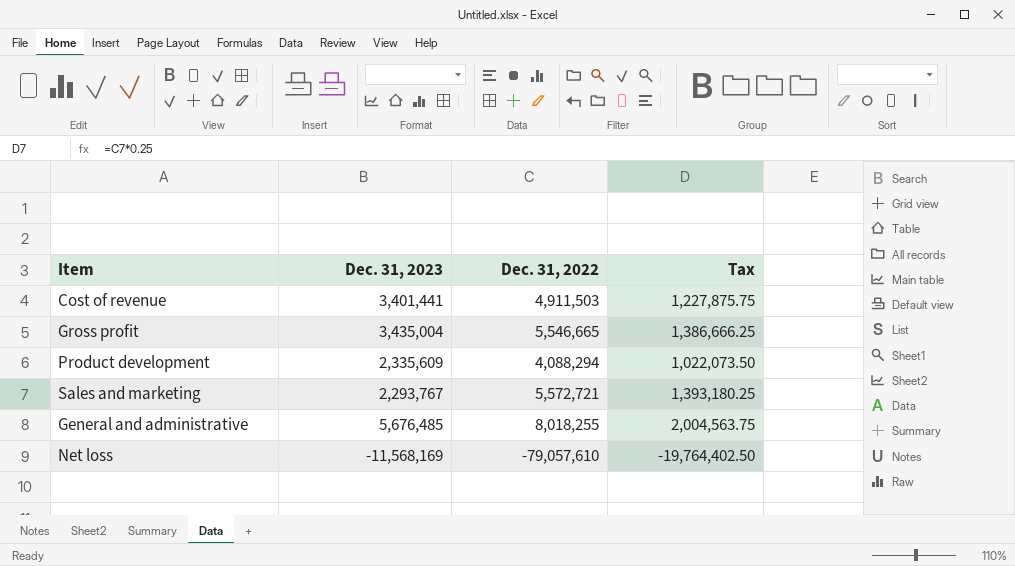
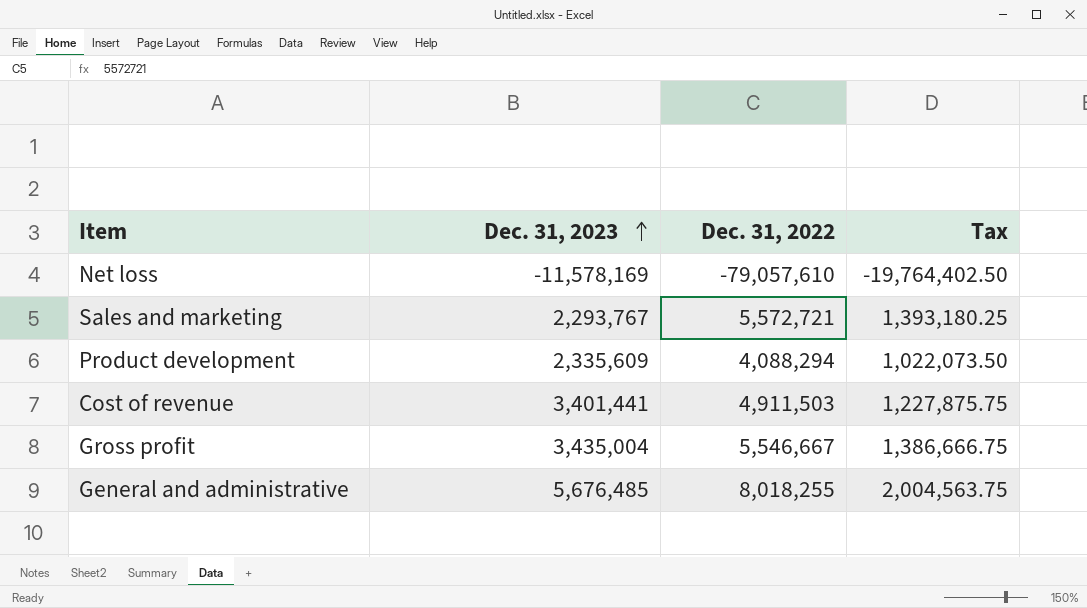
row order: none -> Dec. 31, 2023 ascending
Net loss | Dec. 31, 2023: -11,568,169 -> -11,578,169
Gross profit | Dec. 31, 2022: 5,546,665 -> 5,546,667
Gross profit | Tax: 1,386,666.25 -> 1,386,666.75

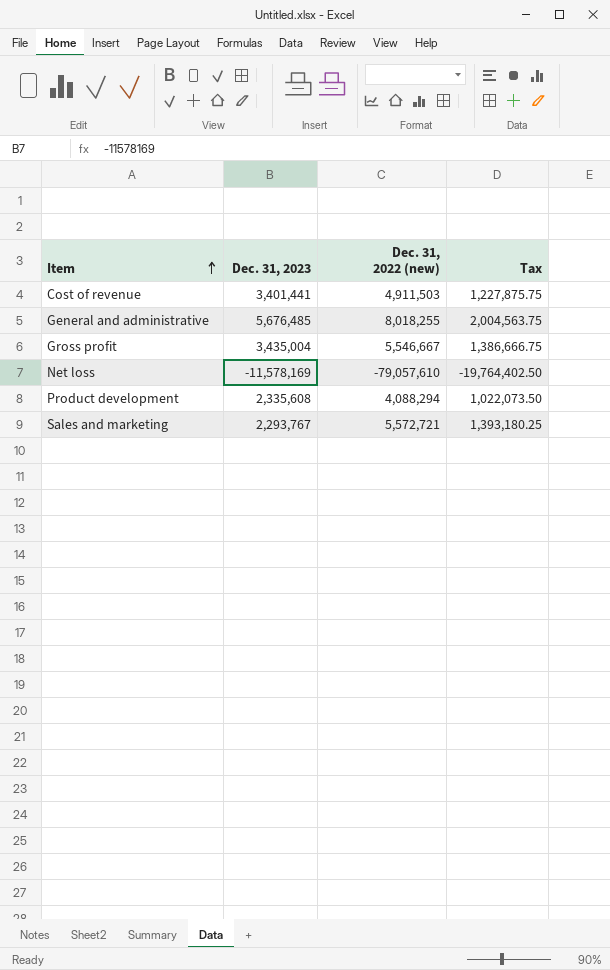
row order: Dec. 31, 2023 ascending -> Item ascending
column name: Dec. 31, 2022 -> Dec. 31, 2022 (new)
Product development | Dec. 31, 2023: 2,335,609 -> 2,335,608

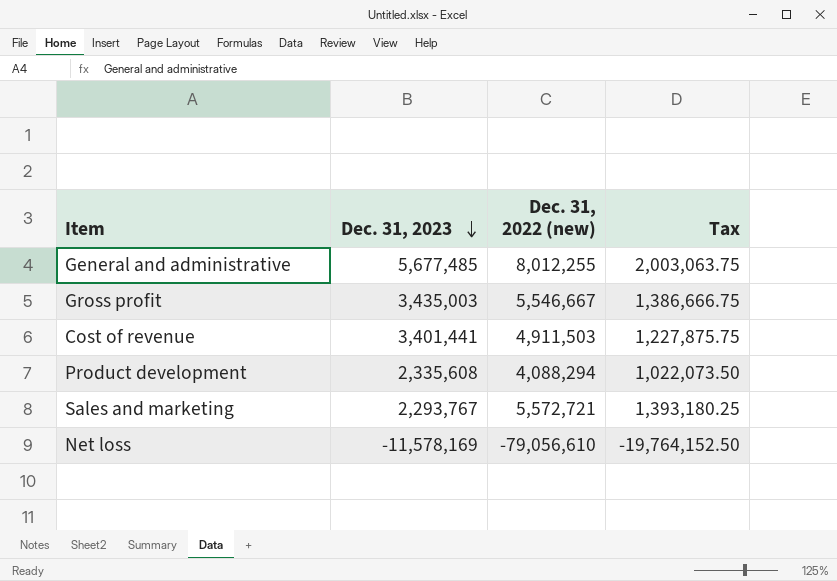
row order: Item ascending -> Dec. 31, 2023 descending
General and administrative | Dec. 31, 2023: 5,676,485 -> 5,677,485
General and administrative | Dec. 31, 2022 (new): 8,018,255 -> 8,012,255
General and administrative | Tax: 2,004,563.75 -> 2,003,063.75
Gross profit | Dec. 31, 2023: 3,435,004 -> 3,435,003
Net loss | Dec. 31, 2022 (new): -79,057,610 -> -79,056,610
Net loss | Tax: -19,764,402.50 -> -19,764,152.50

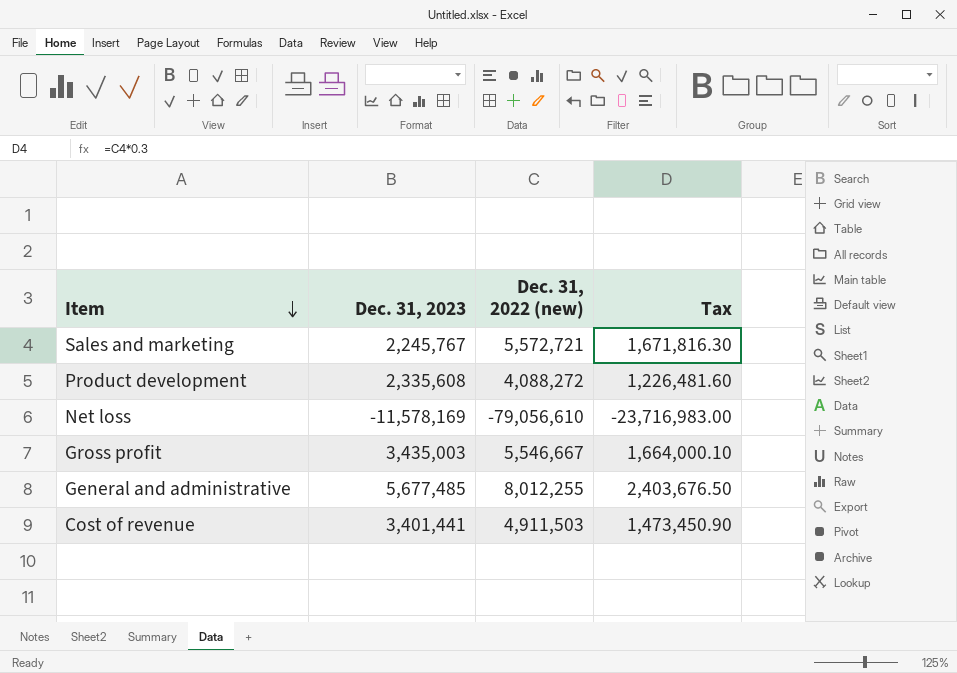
row order: Dec. 31, 2023 descending -> Item descending
column Tax | formula: [Dec. 31, 2022 (new)] * 0.25 -> [Dec. 31, 2022 (new)] * 0.3
Sales and marketing | Dec. 31, 2023: 2,293,767 -> 2,245,767
Product development | Dec. 31, 2022 (new): 4,088,294 -> 4,088,272

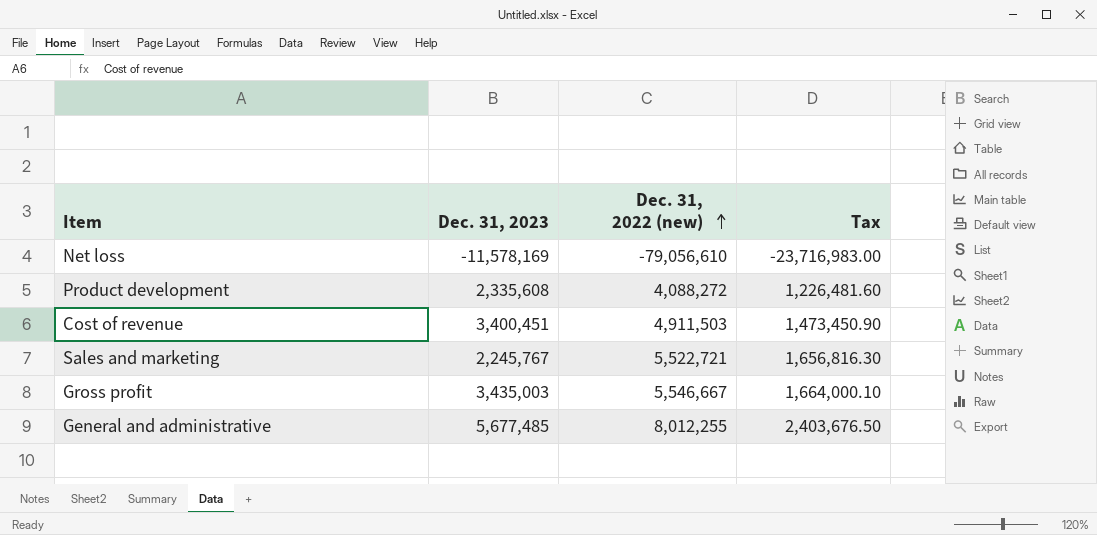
row order: Item descending -> Dec. 31, 2022 (new) ascending
Cost of revenue | Dec. 31, 2023: 3,401,441 -> 3,400,451
Sales and marketing | Dec. 31, 2022 (new): 5,572,721 -> 5,522,721
Sales and marketing | Tax: 1,671,816.30 -> 1,656,816.30

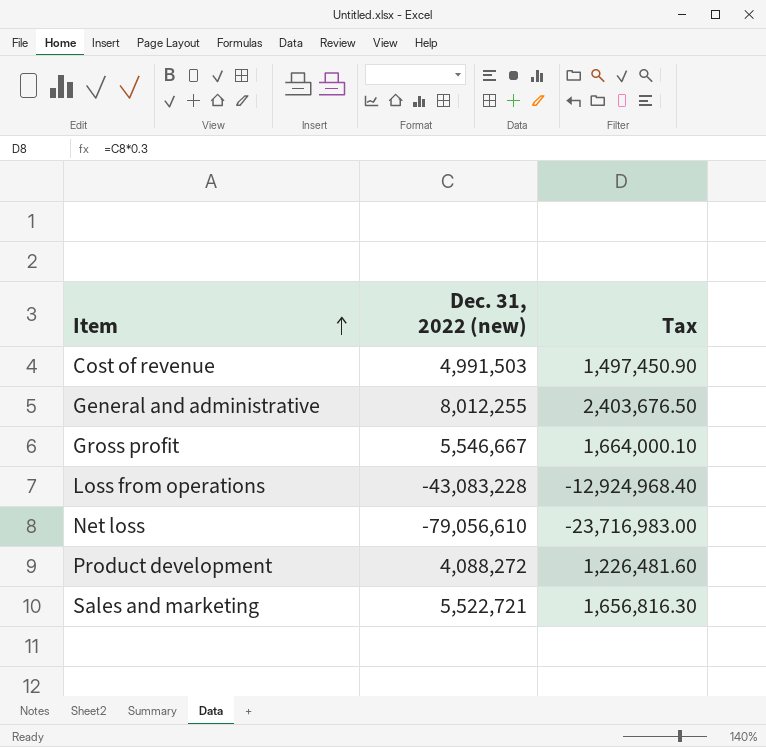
row order: Dec. 31, 2022 (new) ascending -> Item ascending
column Dec. 31, 2023 | position: 2 -> none
Cost of revenue | Dec. 31, 2022 (new): 4,911,503 -> 4,991,503
Cost of revenue | Tax: 1,473,450.90 -> 1,497,450.90
row Loss from operations: none -> -43,083,228 | -12,924,968.40

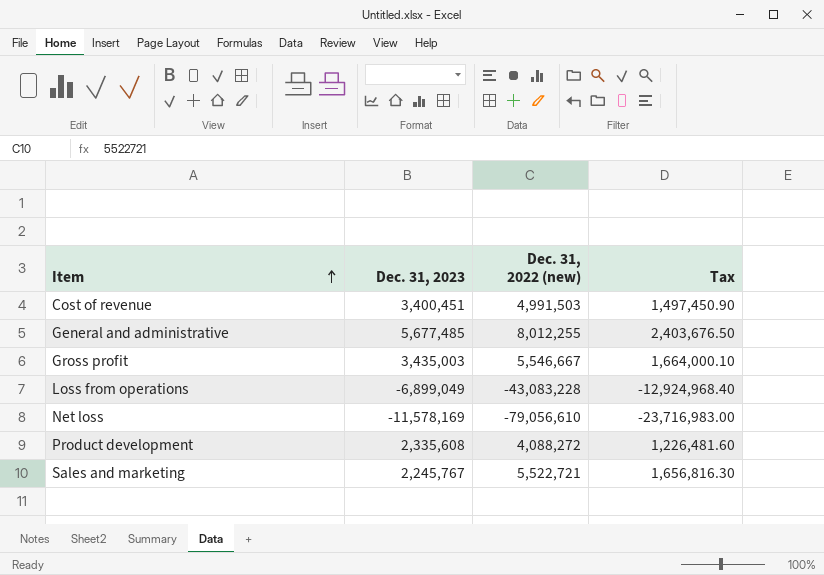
column Dec. 31, 2023 | position: none -> 2

